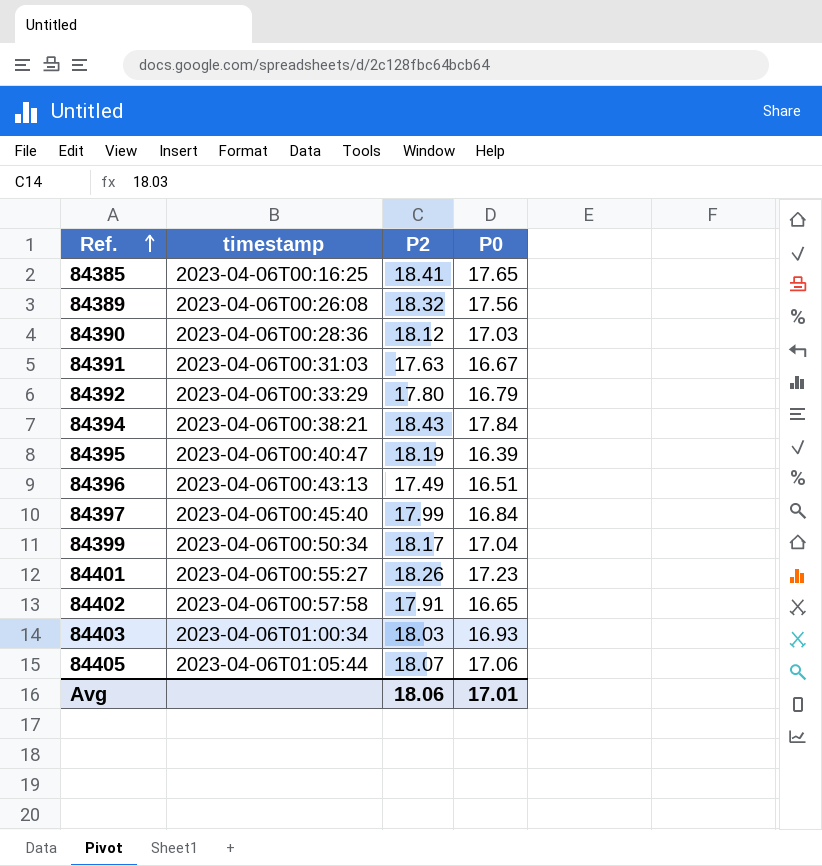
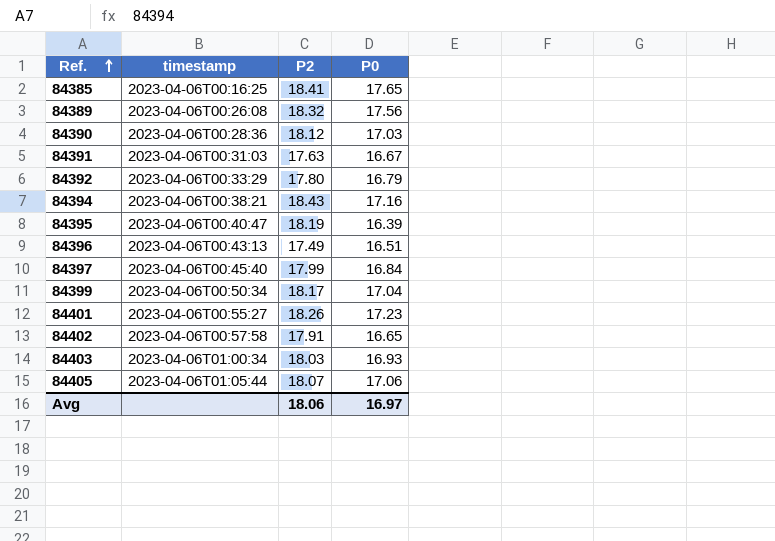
84394 | P0: 17.84 -> 17.16
Avg | P0: 17.01 -> 16.97

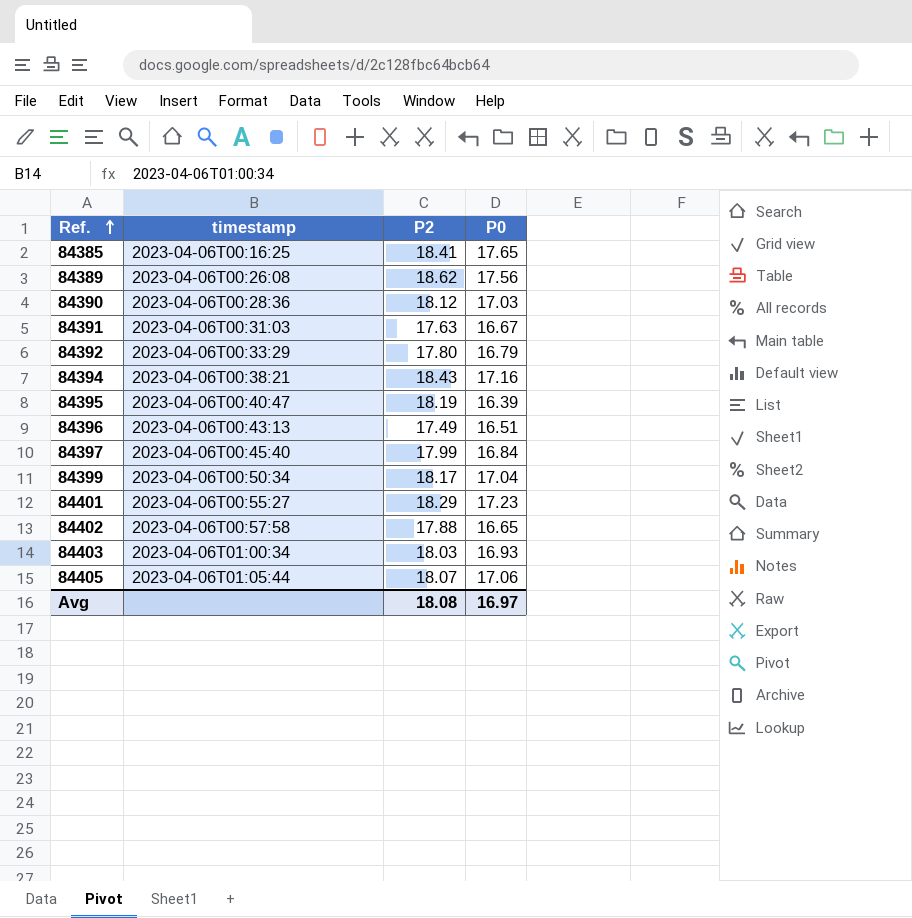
84389 | P2: 18.32 -> 18.62
84401 | P2: 18.26 -> 18.29
84402 | P2: 17.91 -> 17.88
Avg | P2: 18.06 -> 18.08

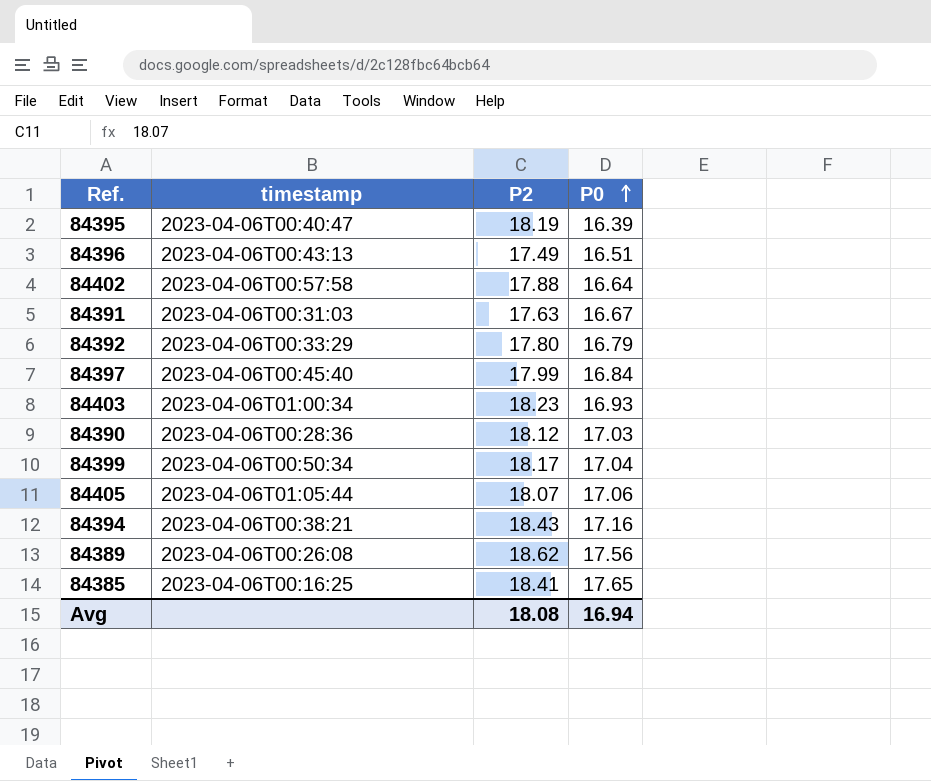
row order: Ref. ascending -> P0 ascending
row 84401: 2023-04-06T00:55:27 | 18.29 | 17.23 -> none
84402 | P0: 16.65 -> 16.64
84403 | P2: 18.03 -> 18.23
Avg | P0: 16.97 -> 16.94

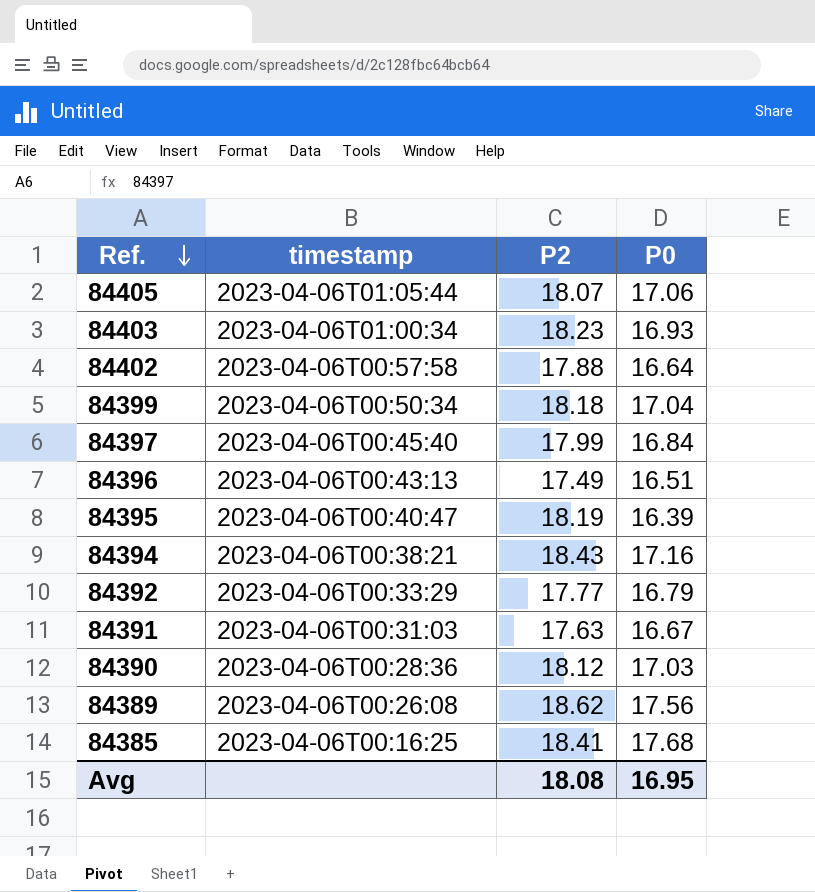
row order: P0 ascending -> Ref. descending
84399 | P2: 18.17 -> 18.18
84392 | P2: 17.80 -> 17.77
84385 | P0: 17.65 -> 17.68
Avg | P0: 16.94 -> 16.95

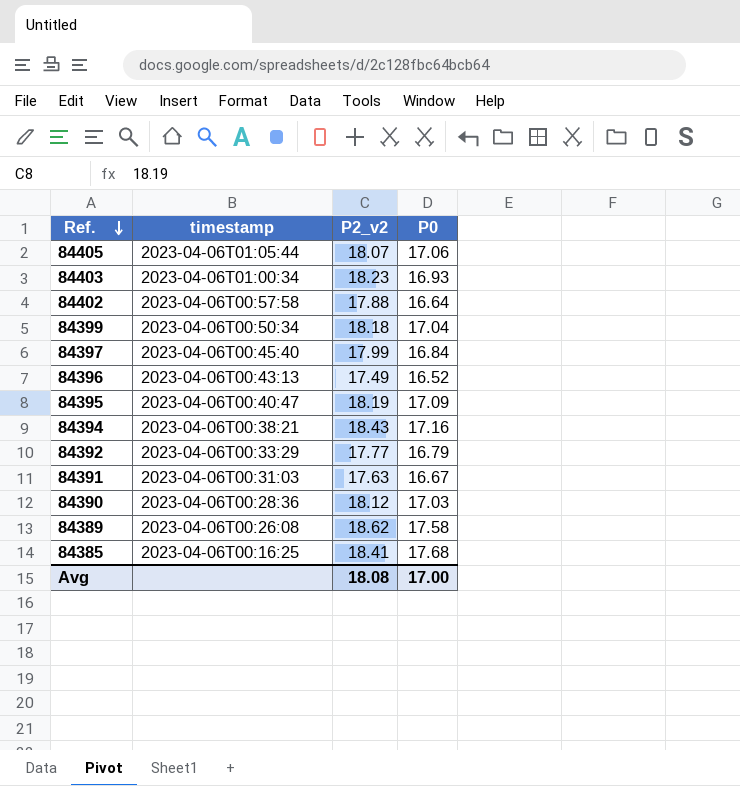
column name: P2 -> P2_v2
84396 | P0: 16.51 -> 16.52
84395 | P0: 16.39 -> 17.09
84389 | P0: 17.56 -> 17.58
Avg | P0: 16.95 -> 17.00

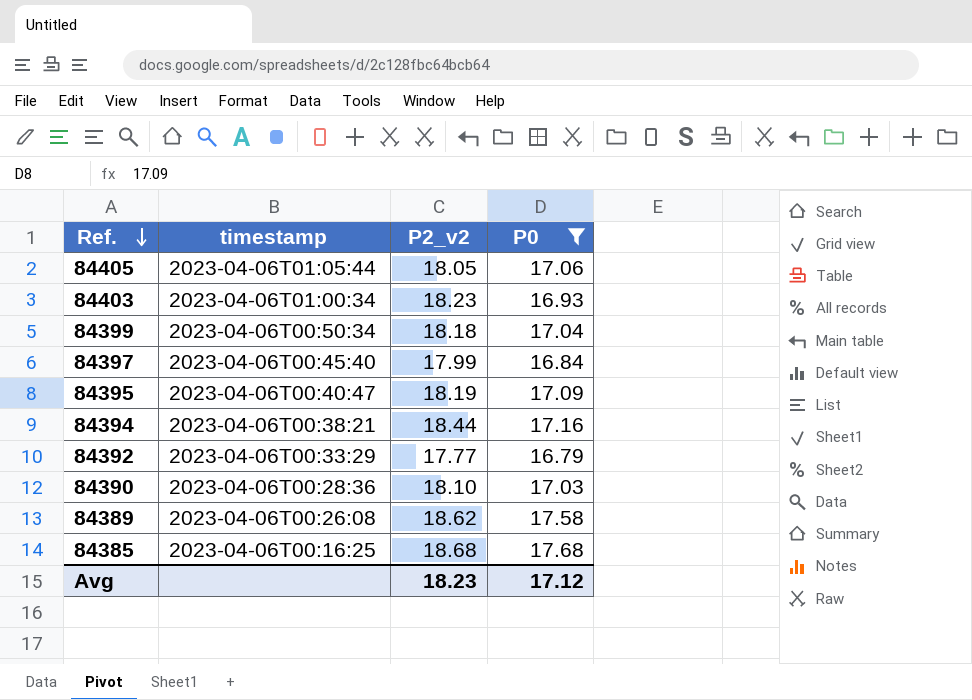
filter: none -> P0 >= 16.79
84405 | P2_v2: 18.07 -> 18.05
84394 | P2_v2: 18.43 -> 18.44
84390 | P2_v2: 18.12 -> 18.10
84385 | P2_v2: 18.41 -> 18.68
Avg | P2_v2: 18.08 -> 18.23
Avg | P0: 17.00 -> 17.12

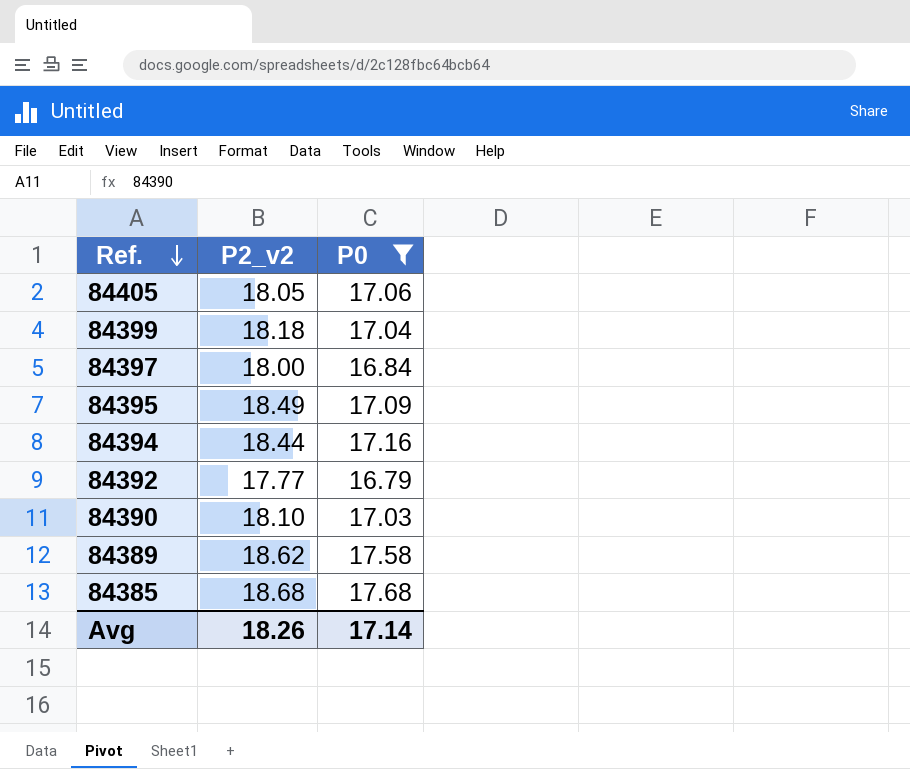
column timestamp | position: 2 -> none
row 84403: 2023-04-06T01:00:34 | 18.23 | 16.93 -> none
84397 | P2_v2: 17.99 -> 18.00
84395 | P2_v2: 18.19 -> 18.49
Avg | P2_v2: 18.23 -> 18.26
Avg | P0: 17.12 -> 17.14

